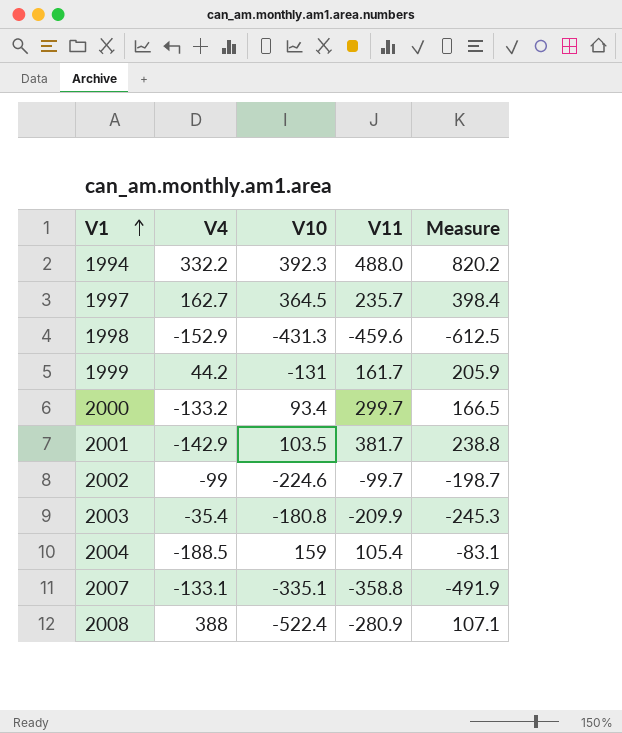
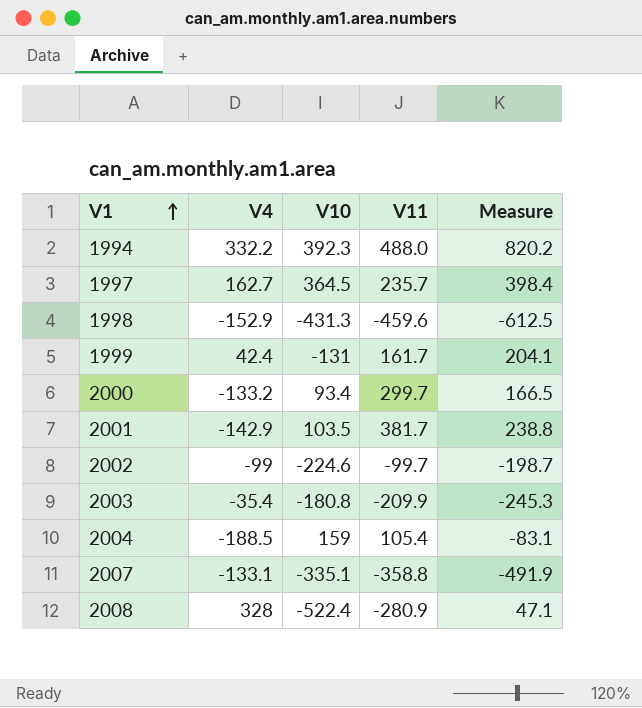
1999 | V4: 44.2 -> 42.4
1999 | Measure: 205.9 -> 204.1
2008 | V4: 388 -> 328
2008 | Measure: 107.1 -> 47.1

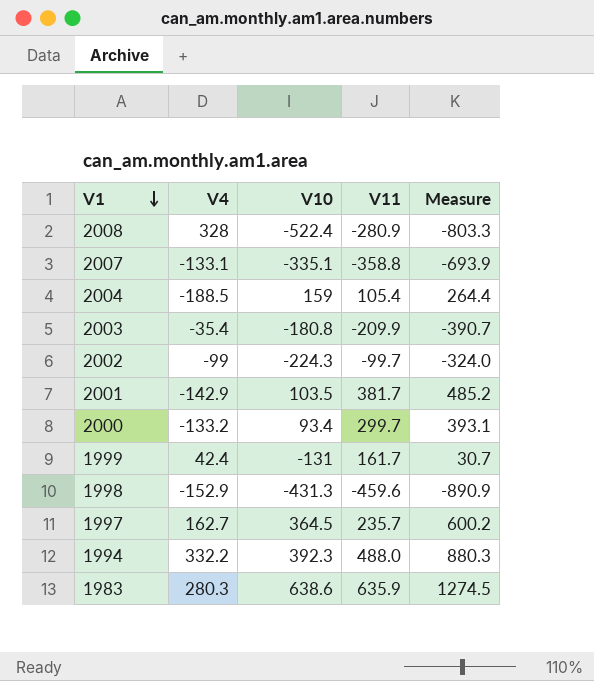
row order: V1 ascending -> V1 descending
column Measure | formula: [V4] + [V11] -> [V10] + [V11]
2002 | V10: -224.6 -> -224.3
row 1983: none -> 280.3 | 638.6 | 635.9 | 1274.5

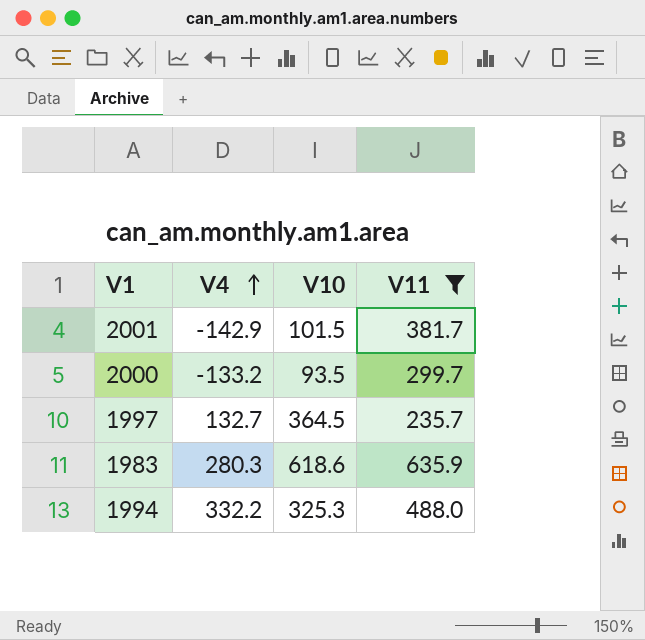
filter: none -> V11 >= 235.7
row order: V1 descending -> V4 ascending
column Measure | formula: [V10] + [V11] -> none
2001 | V10: 103.5 -> 101.5
2000 | V10: 93.4 -> 93.5
1997 | V4: 162.7 -> 132.7
1983 | V10: 638.6 -> 618.6
1994 | V10: 392.3 -> 325.3

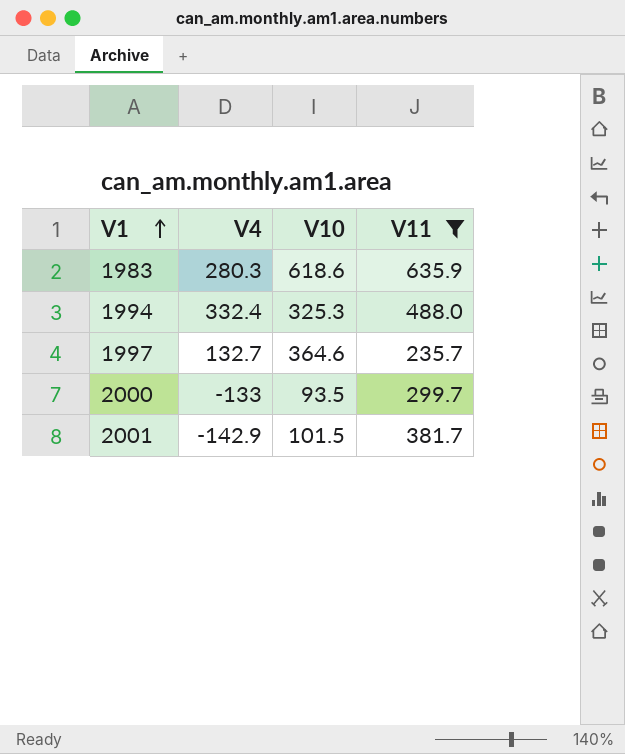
row order: V4 ascending -> V1 ascending
1994 | V4: 332.2 -> 332.4
1997 | V10: 364.5 -> 364.6
2000 | V4: -133.2 -> -133

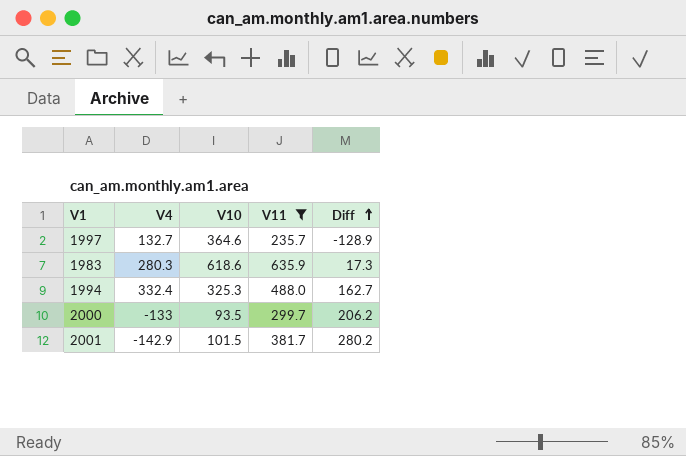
row order: V1 ascending -> Diff ascending
column Diff | formula: none -> [V11] - [V10]

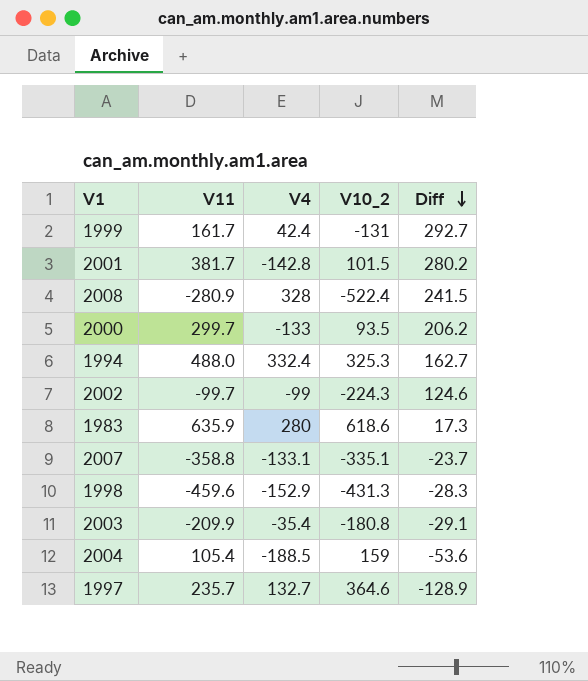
filter: V11 >= 235.7 -> none
row order: Diff ascending -> Diff descending
column V11 | position: 4 -> 2
column name: V10 -> V10_2
2001 | V4: -142.9 -> -142.8
1983 | V4: 280.3 -> 280

